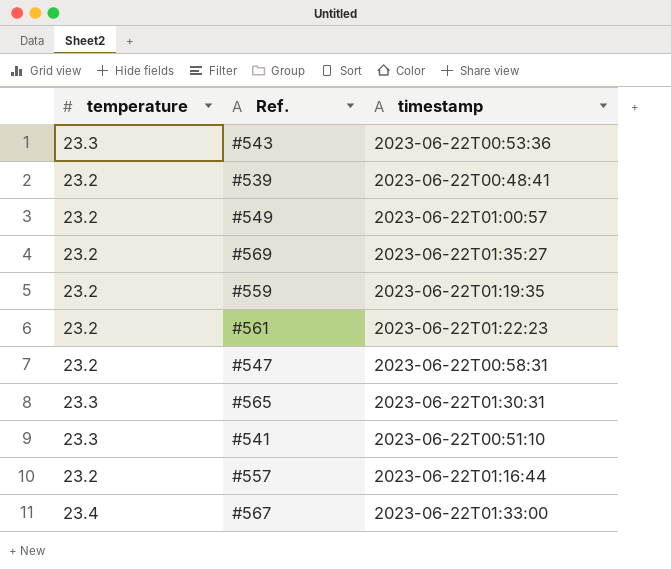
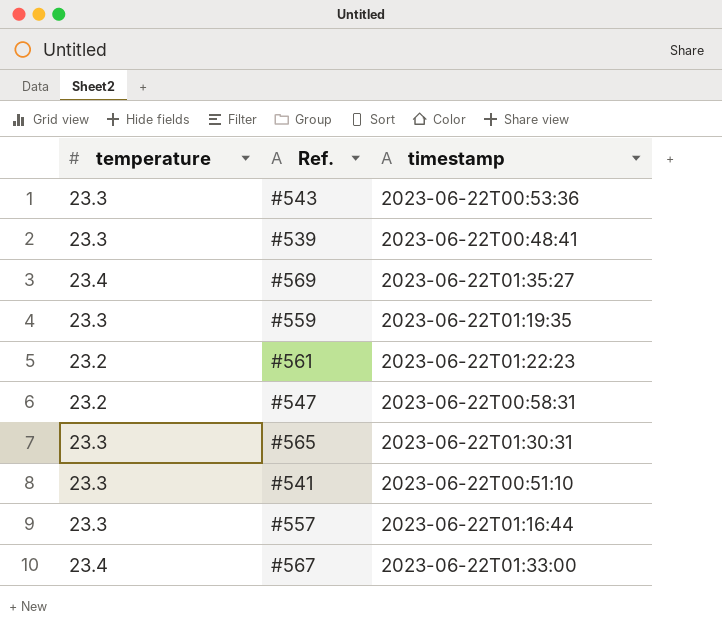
row #549: 23.2 | 2023-06-22T01:00:57 -> none
#539 | temperature: 23.2 -> 23.3
#569 | temperature: 23.2 -> 23.4
#559 | temperature: 23.2 -> 23.3
#557 | temperature: 23.2 -> 23.3

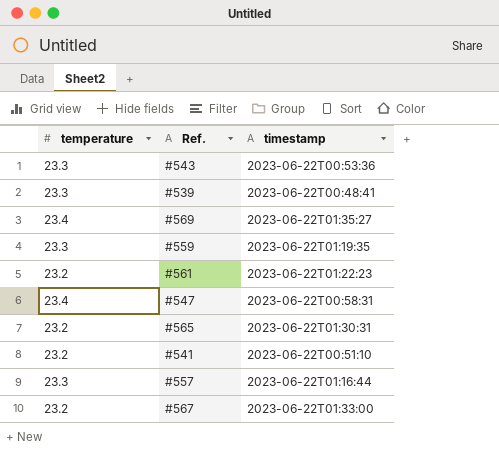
#547 | temperature: 23.2 -> 23.4
#565 | temperature: 23.3 -> 23.2
#541 | temperature: 23.3 -> 23.2
#567 | temperature: 23.4 -> 23.2

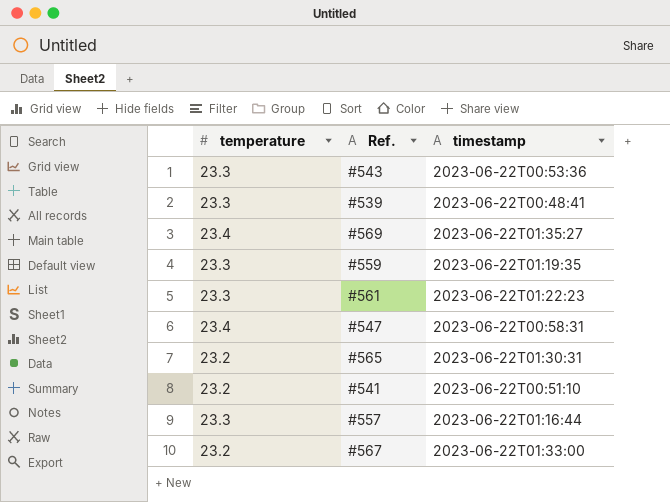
#561 | temperature: 23.2 -> 23.3

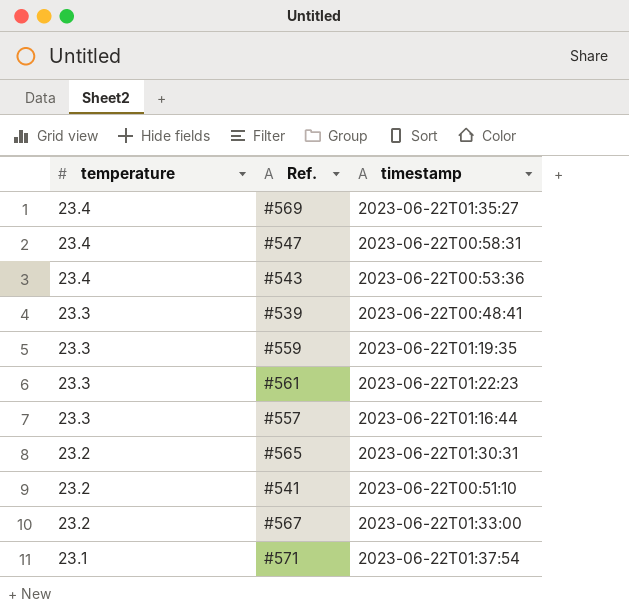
row order: none -> temperature descending
#543 | temperature: 23.3 -> 23.4
row #571: none -> 23.1 | 2023-06-22T01:37:54

